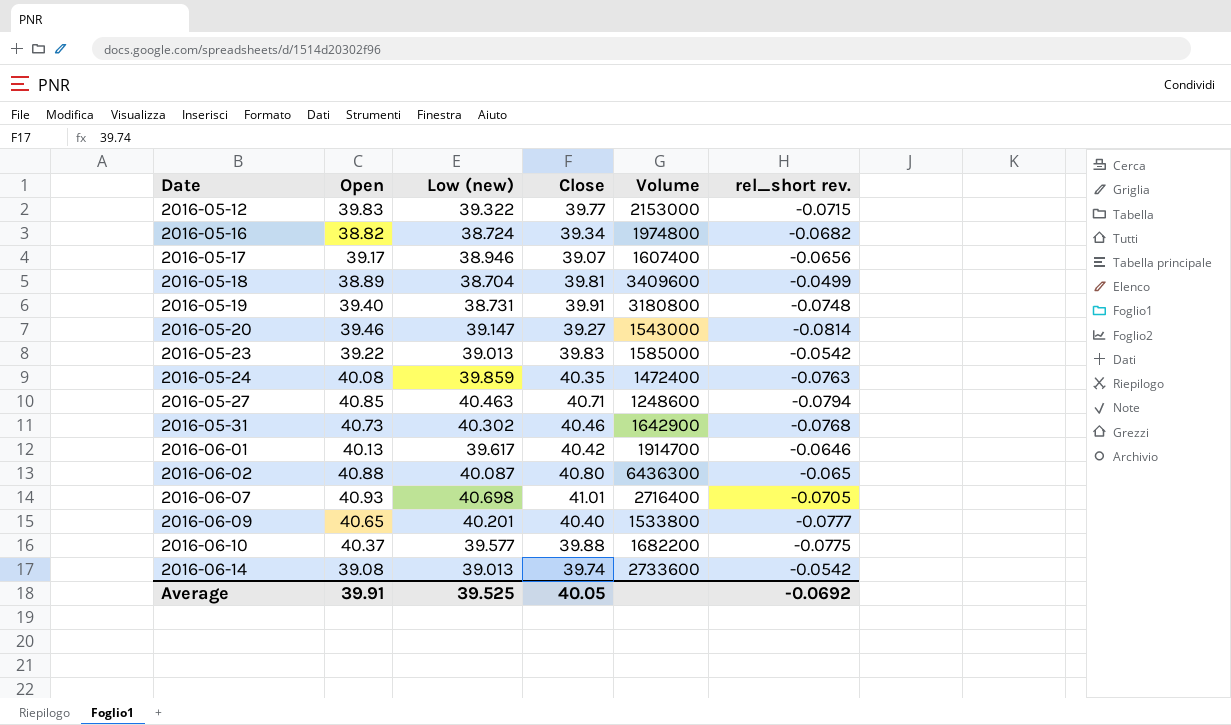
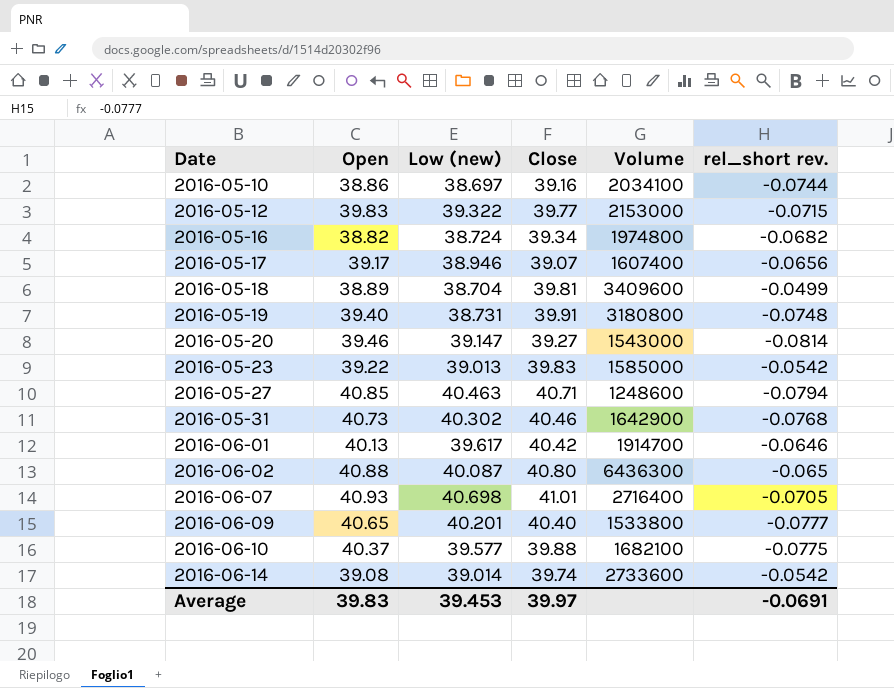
row 2016-05-24: 40.08 | 39.859 | 40.35 | 1472400 | -0.0763 -> none
row 2016-05-10: none -> 38.86 | 38.697 | 39.16 | 2034100 | -0.0744
2016-06-10 | Volume: 1682200 -> 1682100
2016-06-14 | Low (new): 39.013 -> 39.014
Average | Open: 39.91 -> 39.83
Average | Low (new): 39.525 -> 39.453
Average | Close: 40.05 -> 39.97
Average | rel_short rev.: -0.0692 -> -0.0691

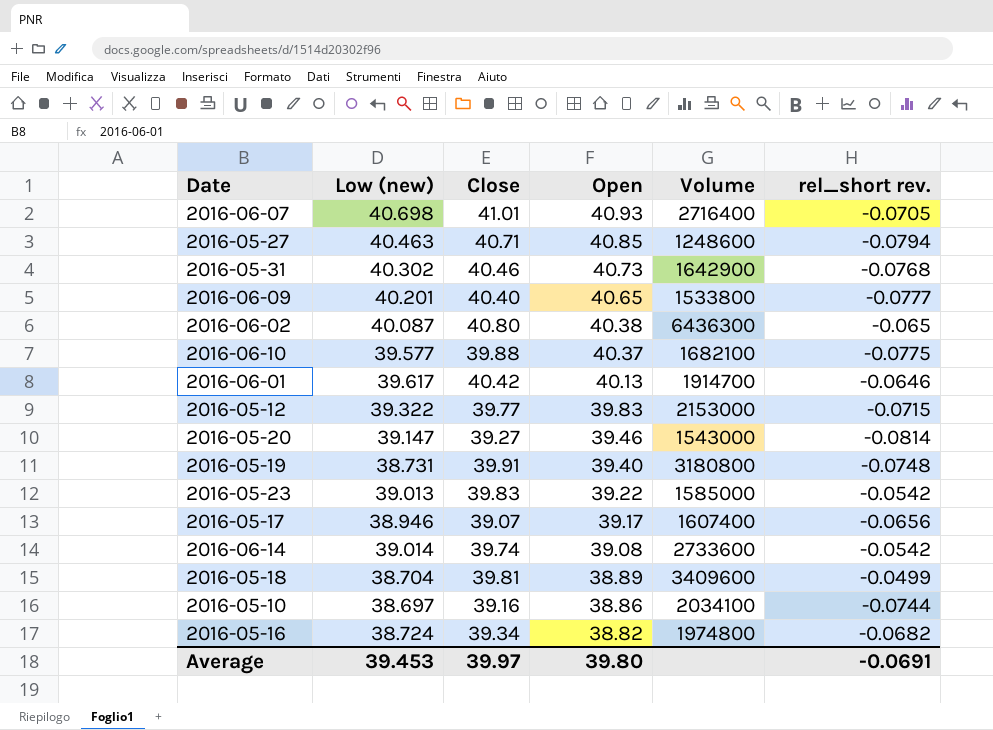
row order: Date ascending -> Open descending
column Open | position: 2 -> 4
2016-06-02 | Open: 40.88 -> 40.38
Average | Open: 39.83 -> 39.80

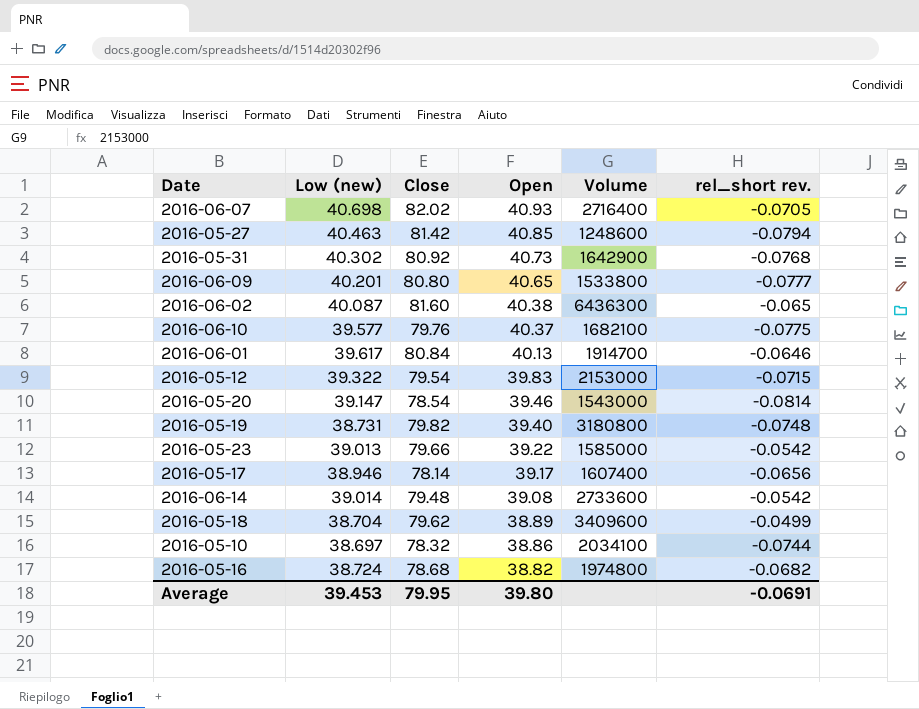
2016-06-07 | Close: 41.01 -> 82.02
2016-05-27 | Close: 40.71 -> 81.42
2016-05-31 | Close: 40.46 -> 80.92
2016-06-09 | Close: 40.40 -> 80.80
2016-06-02 | Close: 40.80 -> 81.60
2016-06-10 | Close: 39.88 -> 79.76
2016-06-01 | Close: 40.42 -> 80.84
2016-05-12 | Close: 39.77 -> 79.54
2016-05-20 | Close: 39.27 -> 78.54
2016-05-19 | Close: 39.91 -> 79.82
2016-05-23 | Close: 39.83 -> 79.66
2016-05-17 | Close: 39.07 -> 78.14
2016-06-14 | Close: 39.74 -> 79.48
2016-05-18 | Close: 39.81 -> 79.62
2016-05-10 | Close: 39.16 -> 78.32
2016-05-16 | Close: 39.34 -> 78.68
Average | Close: 39.97 -> 79.95

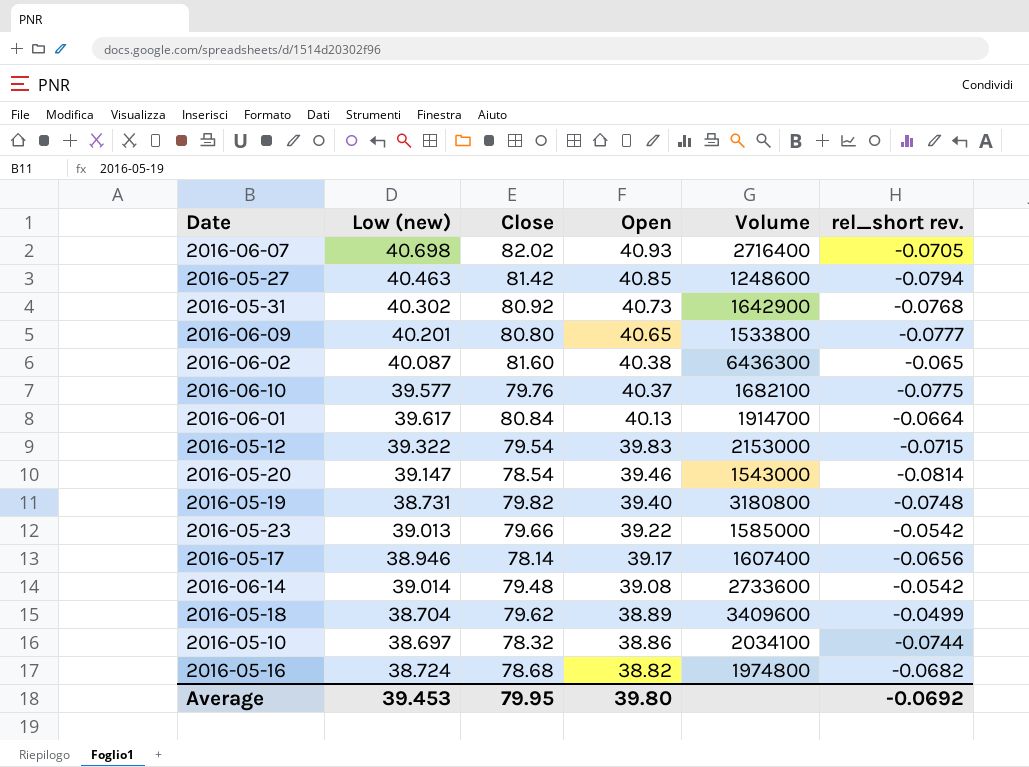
2016-06-01 | rel_short rev.: -0.0646 -> -0.0664
Average | rel_short rev.: -0.0691 -> -0.0692

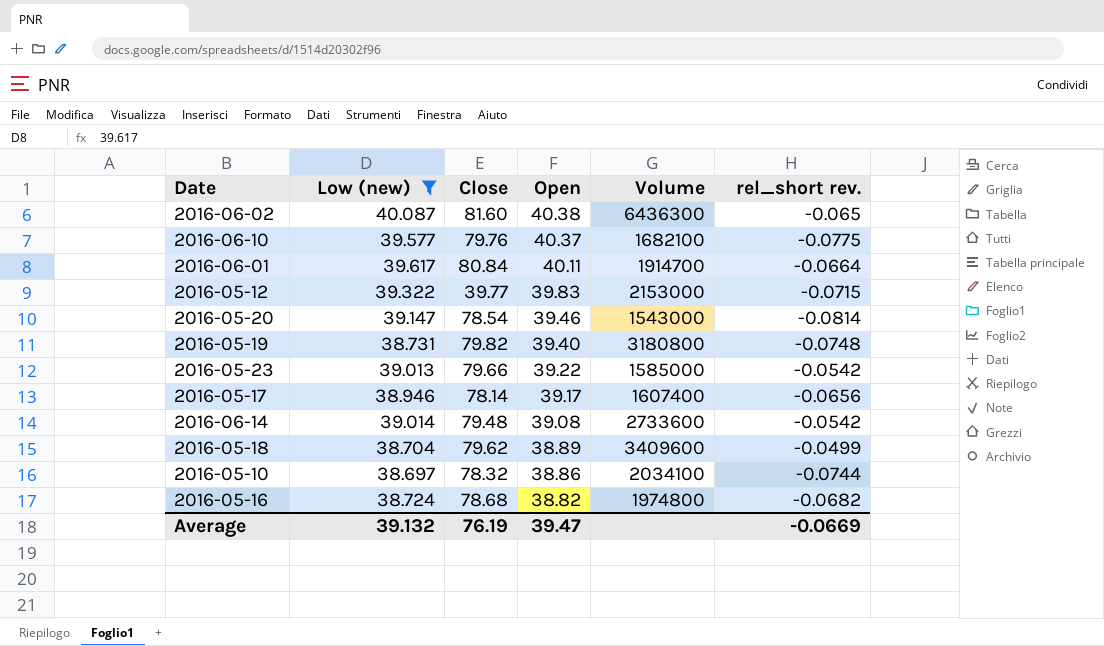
filter: none -> Low (new) <= 40.087
2016-06-01 | Open: 40.13 -> 40.11
2016-05-12 | Close: 79.54 -> 39.77
Average | Low (new): 39.453 -> 39.132
Average | Close: 79.95 -> 76.19
Average | Open: 39.80 -> 39.47
Average | rel_short rev.: -0.0692 -> -0.0669

